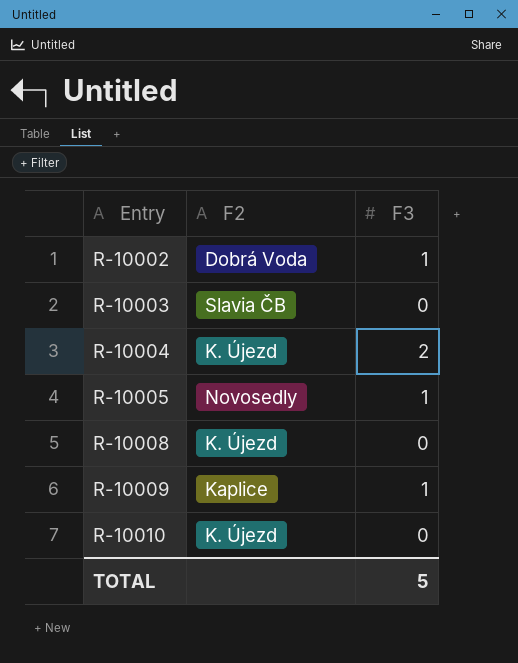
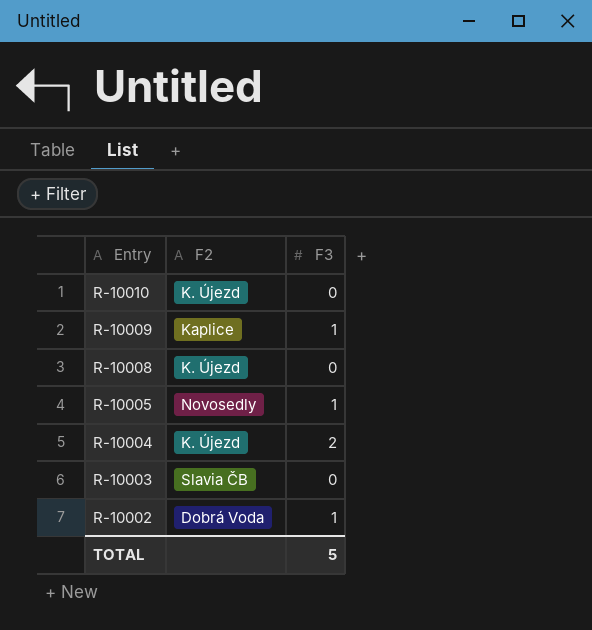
row order: Entry ascending -> Entry descending

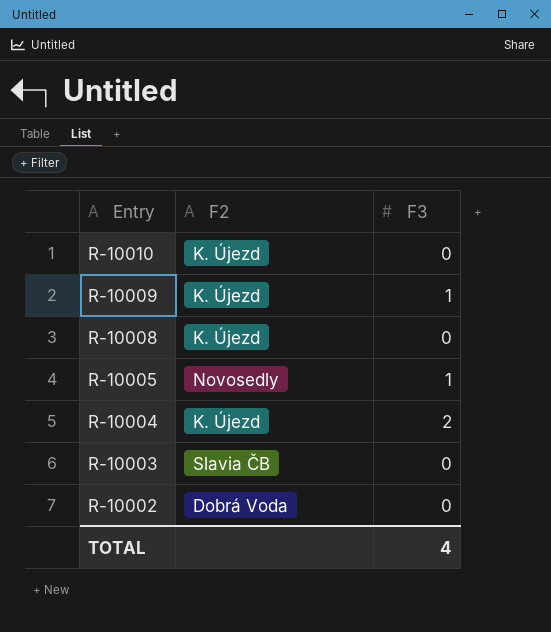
R-10009 | F2: Kaplice -> K. Újezd
R-10002 | F3: 1 -> 0
TOTAL | F3: 5 -> 4

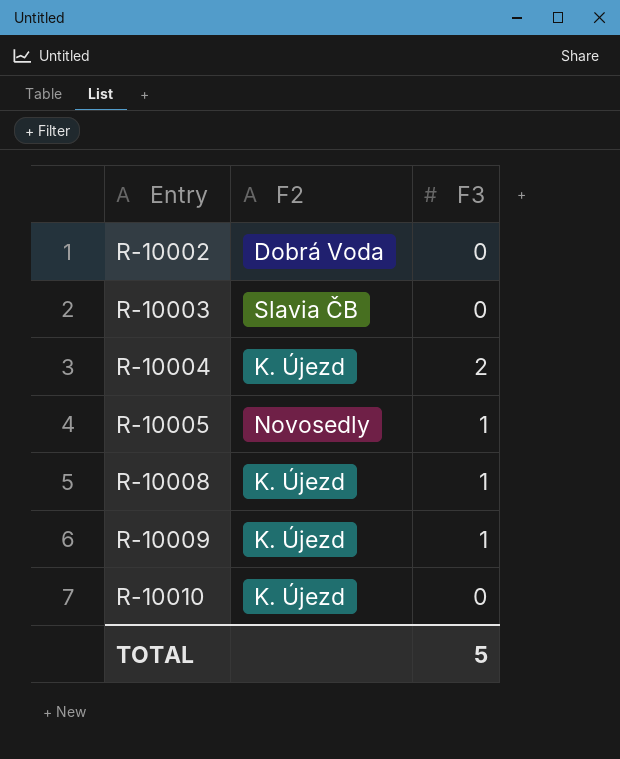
row order: Entry descending -> Entry ascending
R-10008 | F3: 0 -> 1
TOTAL | F3: 4 -> 5

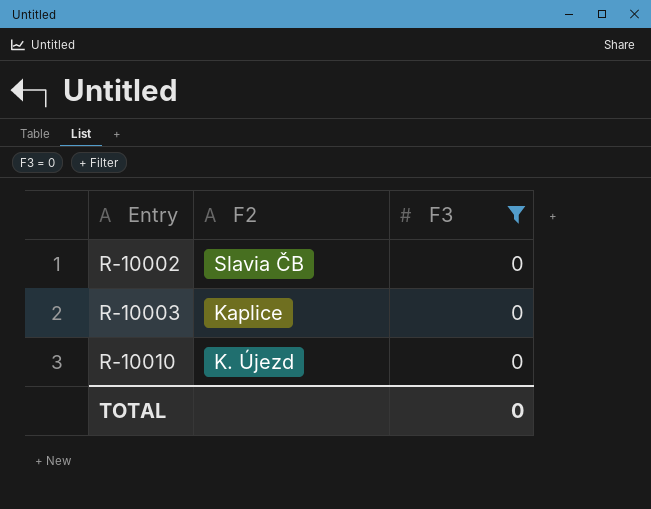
filter: none -> F3 = 0
R-10002 | F2: Dobrá Voda -> Slavia ČB
R-10003 | F2: Slavia ČB -> Kaplice
TOTAL | F3: 5 -> 0

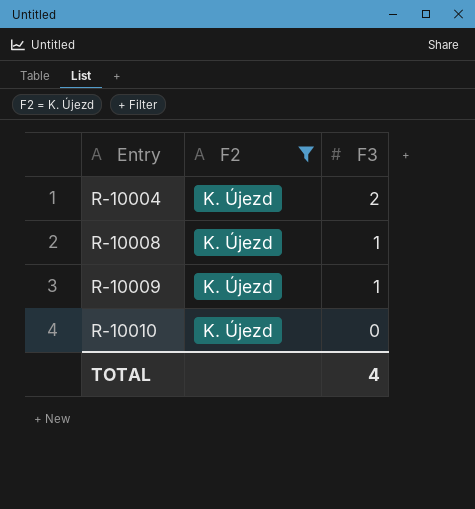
filter: F3 = 0 -> F2 = K. Újezd
TOTAL | F3: 0 -> 4

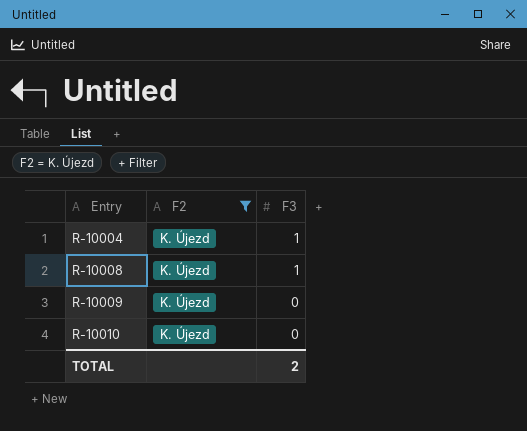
R-10004 | F3: 2 -> 1
R-10009 | F3: 1 -> 0
TOTAL | F3: 4 -> 2

